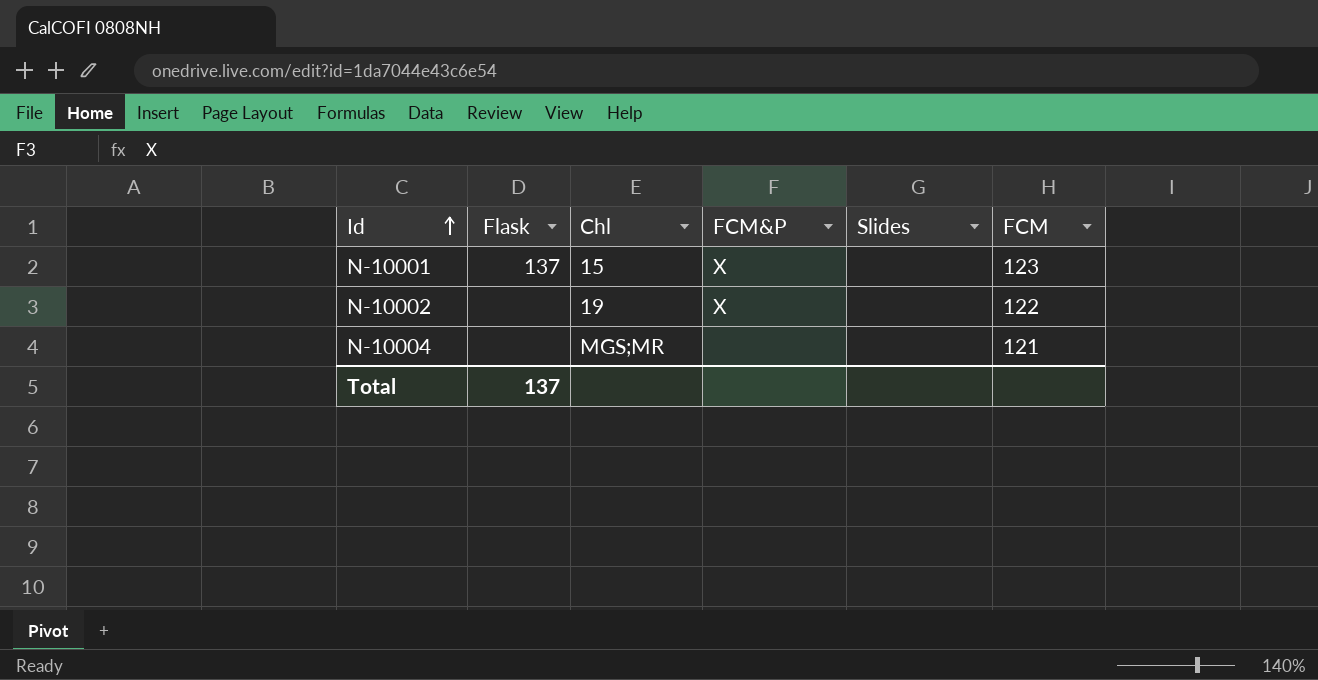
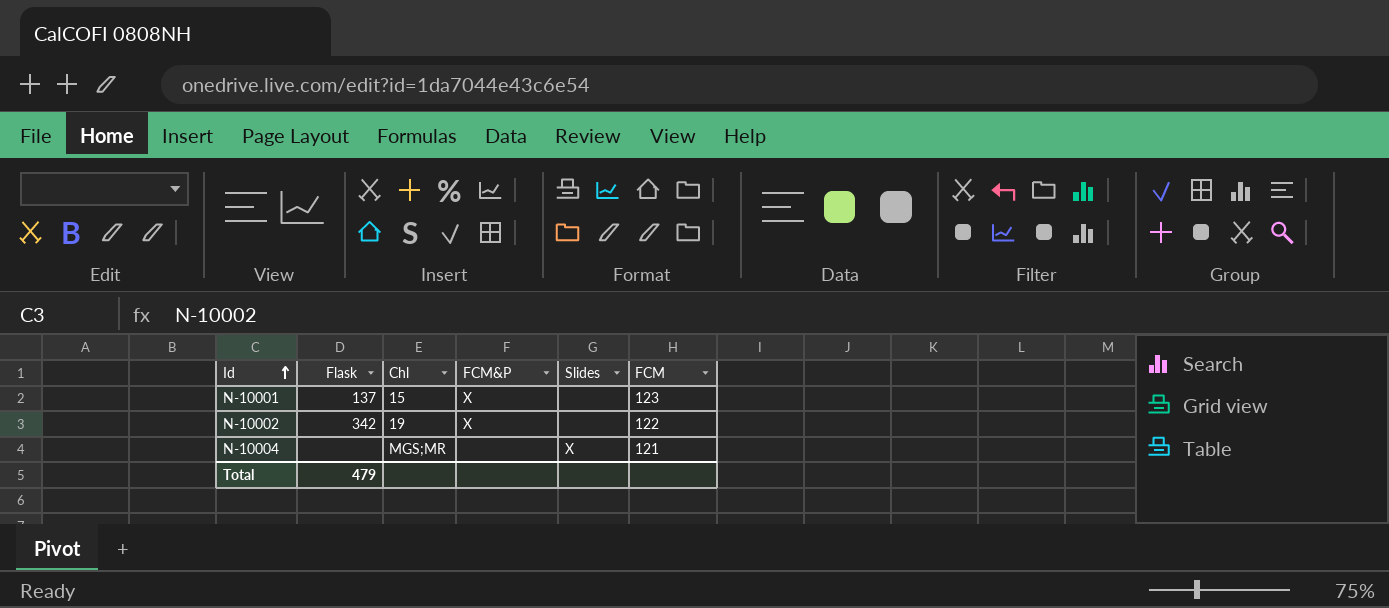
N-10002 | Flask: none -> 342
N-10004 | Slides: none -> X
Total | Flask: 137 -> 479

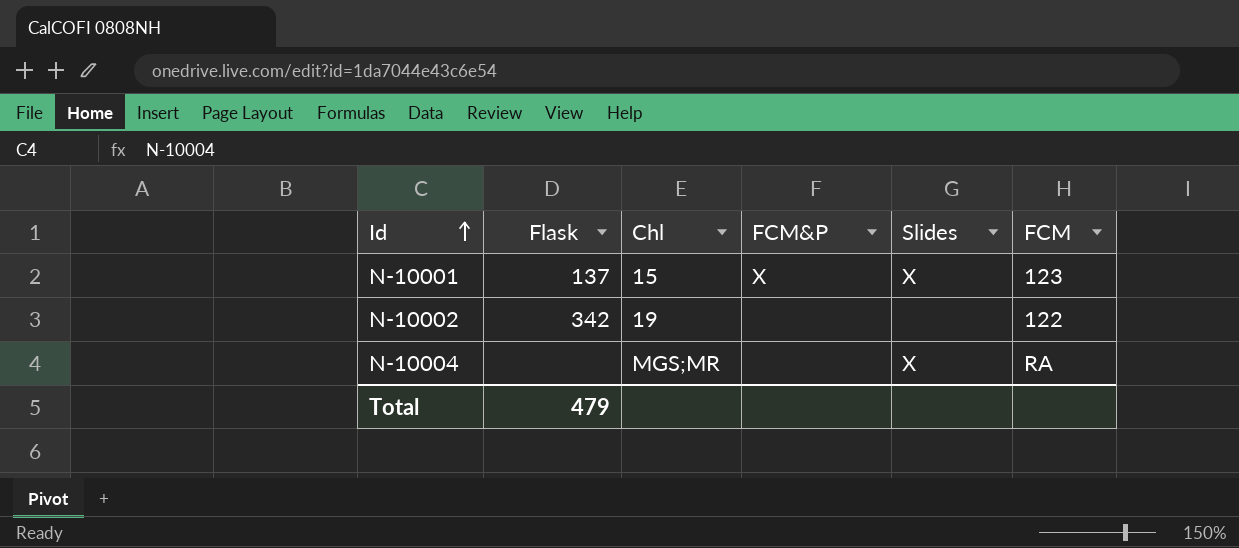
N-10001 | Slides: none -> X
N-10002 | FCM&P: X -> none
N-10004 | FCM: 121 -> RA

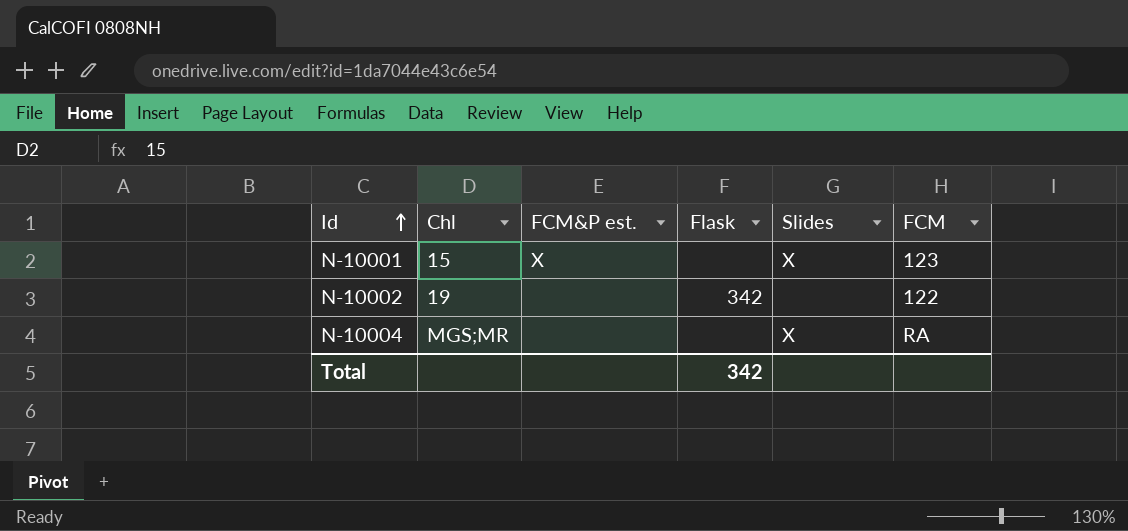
column name: FCM&P -> FCM&P est.
column Flask | position: 2 -> 4
N-10001 | Flask: 137 -> none
Total | Flask: 479 -> 342

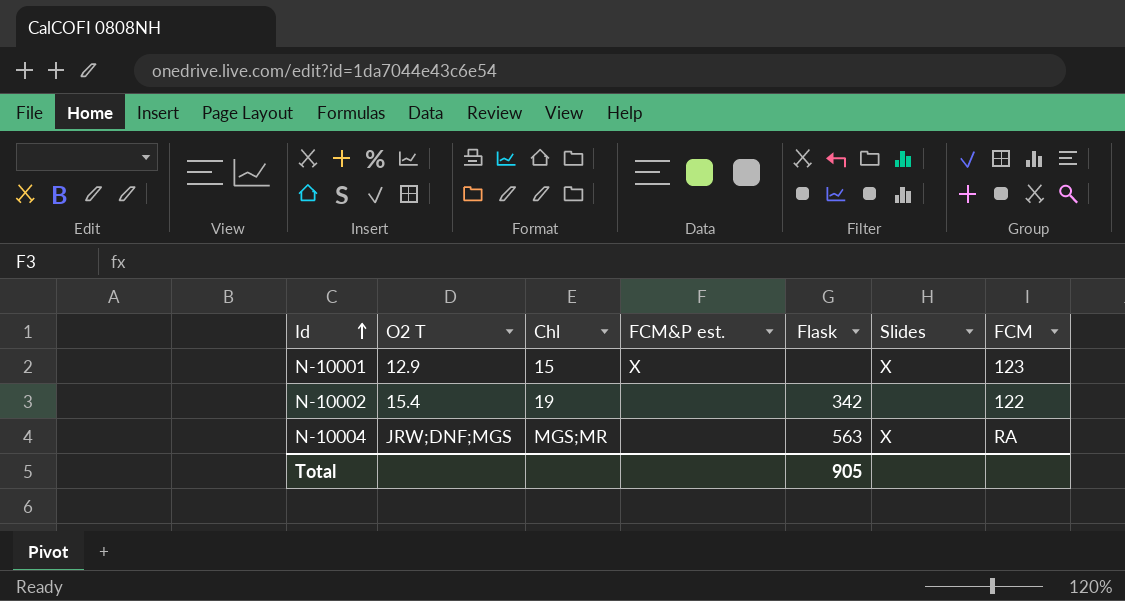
column O2 T | position: none -> 2
N-10004 | Flask: none -> 563
Total | Flask: 342 -> 905

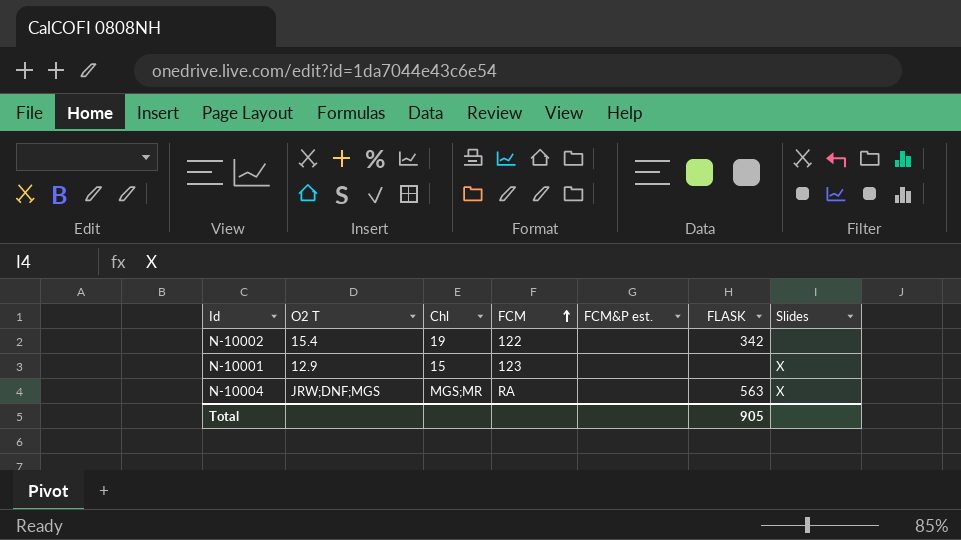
row order: Id ascending -> FCM ascending
column FCM | position: 7 -> 4
column name: Flask -> FLASK
N-10001 | FCM&P est.: X -> none

